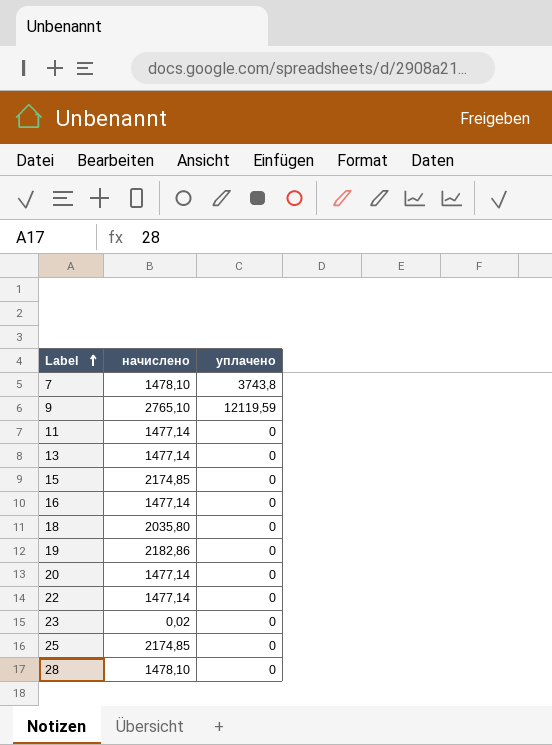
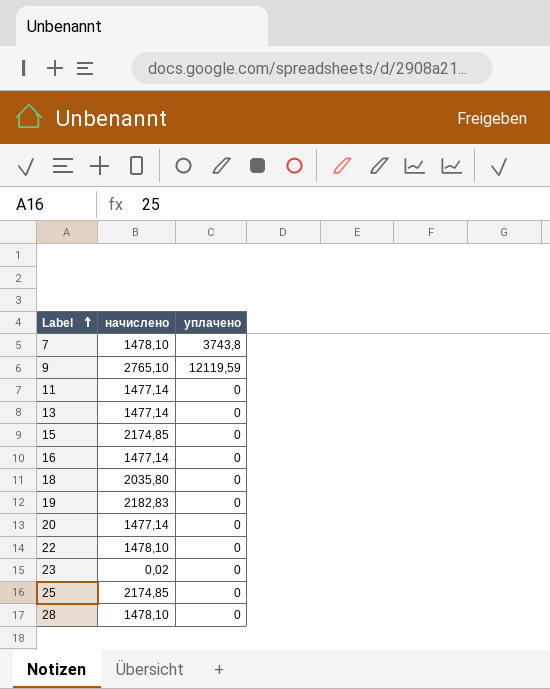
19 | начислено: 2182,86 -> 2182,83
22 | начислено: 1477,14 -> 1478,10

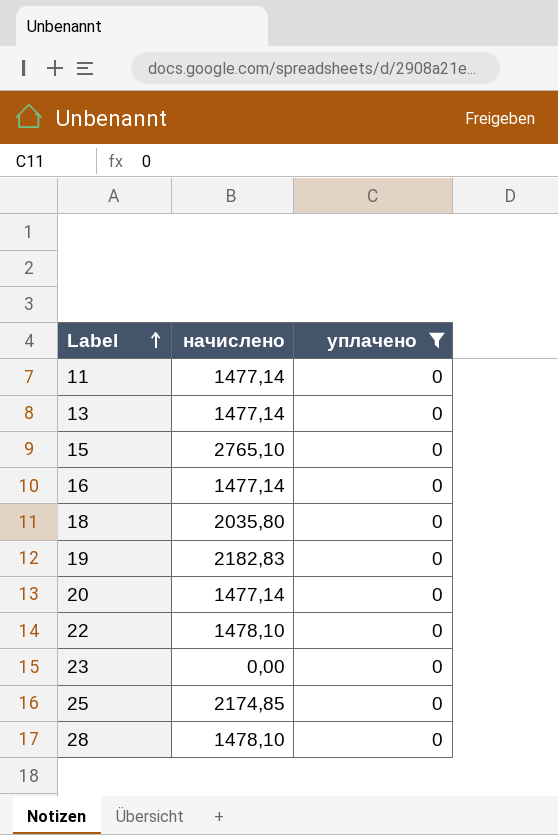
filter: none -> уплачено = 0
15 | начислено: 2174,85 -> 2765,10
23 | начислено: 0,02 -> 0,00

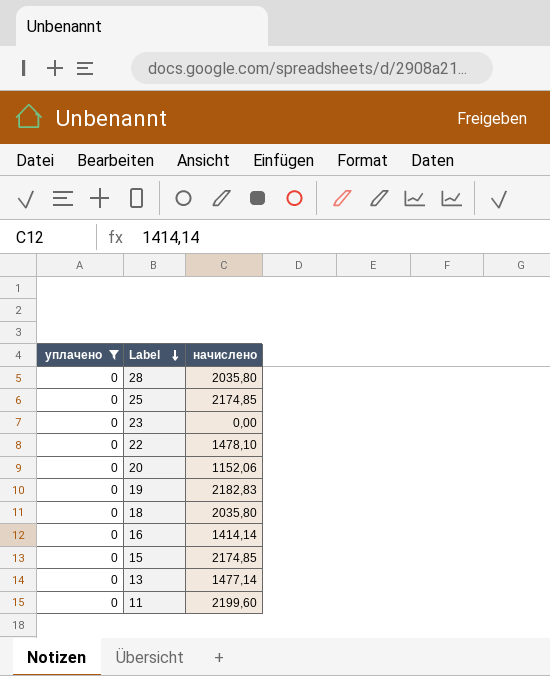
row order: Label ascending -> Label descending
column уплачено | position: 3 -> 1
28 | начислено: 1478,10 -> 2035,80
20 | начислено: 1477,14 -> 1152,06
16 | начислено: 1477,14 -> 1414,14
15 | начислено: 2765,10 -> 2174,85
11 | начислено: 1477,14 -> 2199,60

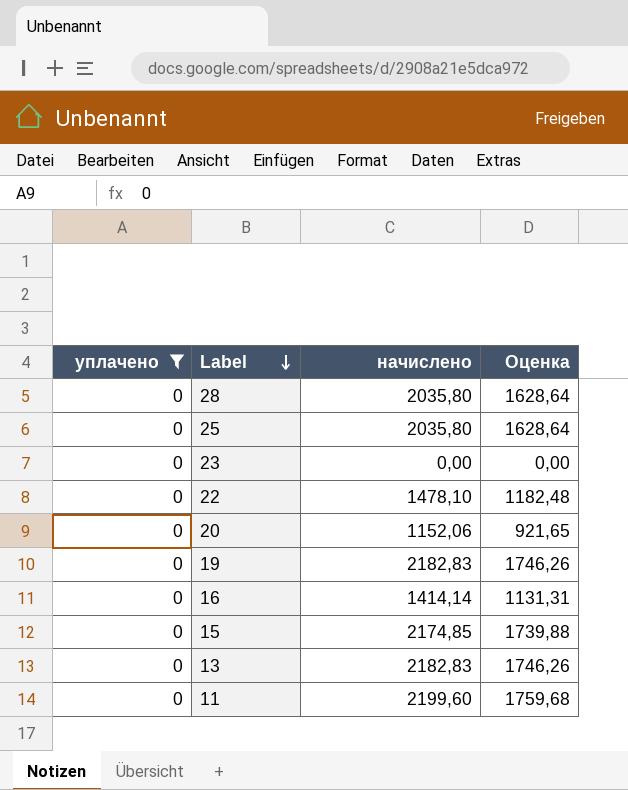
column Оценка | formula: none -> [начислено] * 0,8
row 18: 0 | 2035,80 -> none
25 | начислено: 2174,85 -> 2035,80
13 | начислено: 1477,14 -> 2182,83

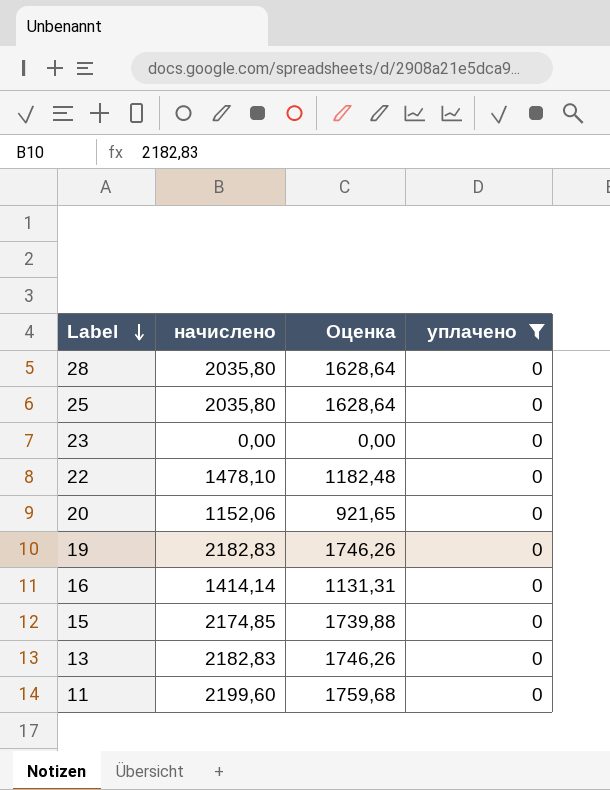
column уплачено | position: 1 -> 4

